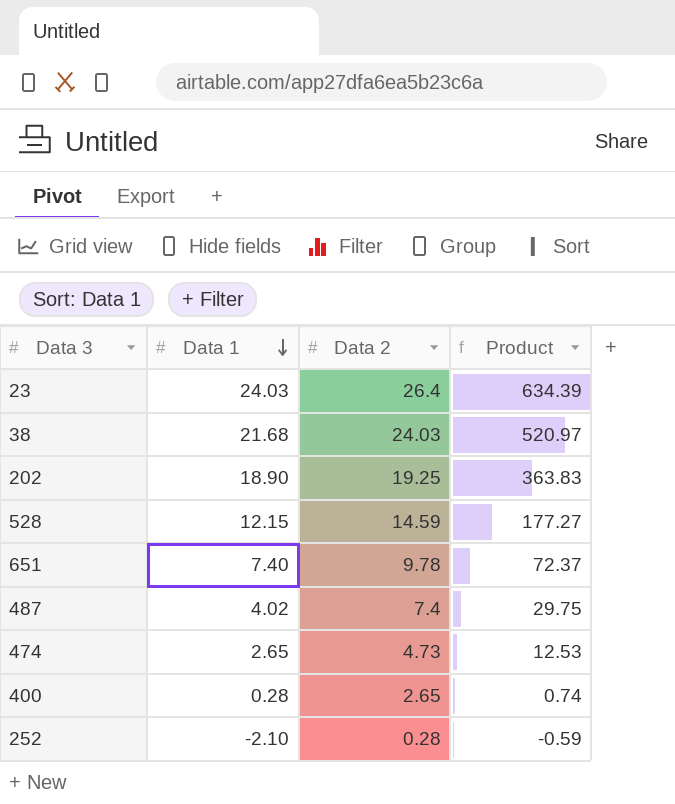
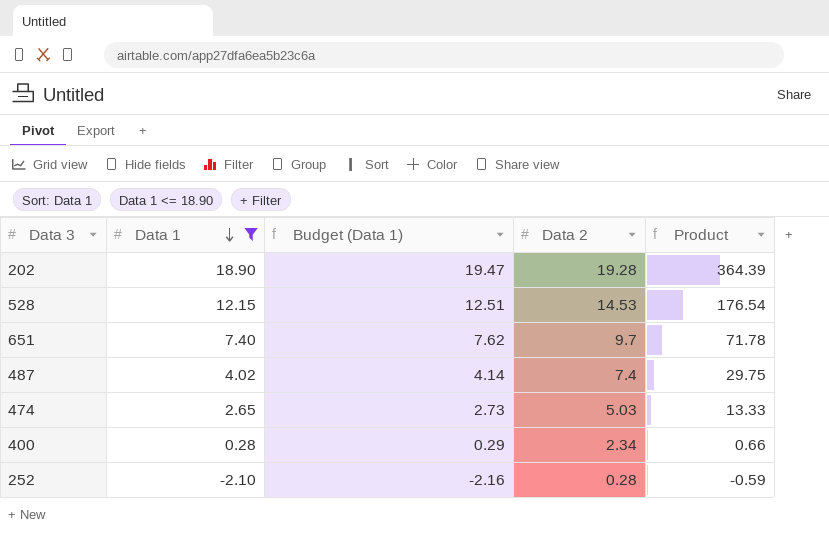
filter: none -> Data 1 <= 18.90
column Budget (Data 1) | formula: none -> [Data 1] * 1.03
202 | Data 2: 19.25 -> 19.28
202 | Product: 363.83 -> 364.39
528 | Data 2: 14.59 -> 14.53
528 | Product: 177.27 -> 176.54
651 | Data 2: 9.78 -> 9.7
651 | Product: 72.37 -> 71.78
474 | Data 2: 4.73 -> 5.03
474 | Product: 12.53 -> 13.33
400 | Data 2: 2.65 -> 2.34
400 | Product: 0.74 -> 0.66

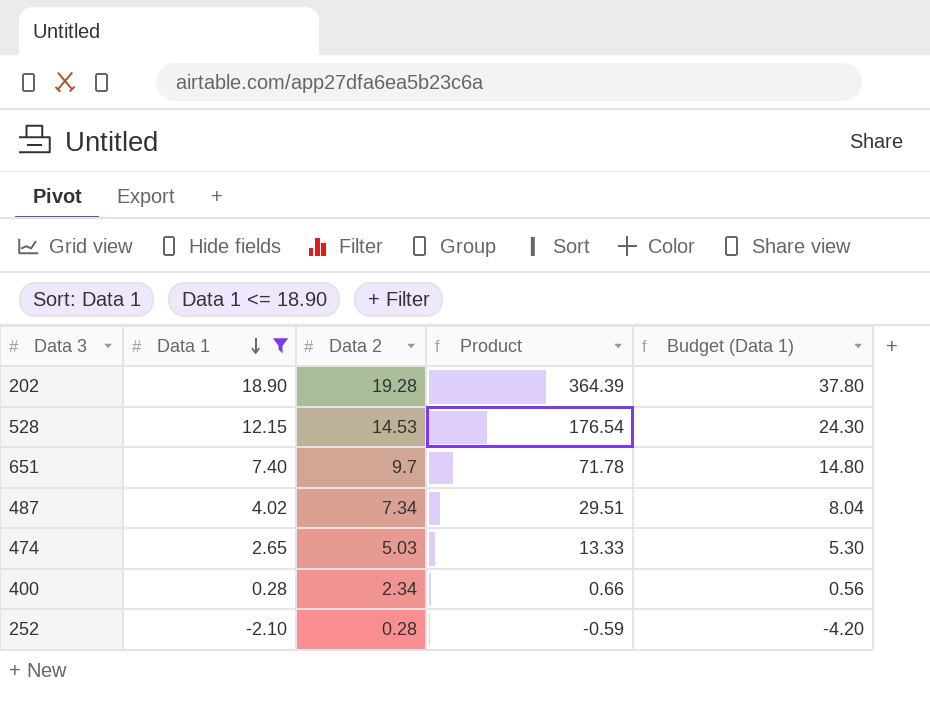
column Budget (Data 1) | formula: [Data 1] * 1.03 -> [Data 1] * 2
column Budget (Data 1) | position: 3 -> 5
487 | Data 2: 7.4 -> 7.34
487 | Product: 29.75 -> 29.51

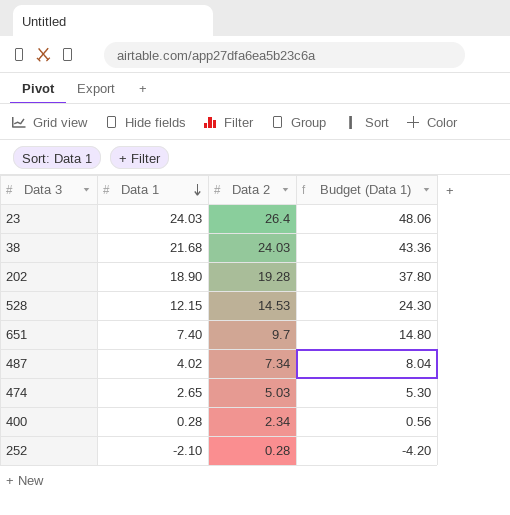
filter: Data 1 <= 18.90 -> none
column Product | formula: [Data 1] * [Data 2] -> none

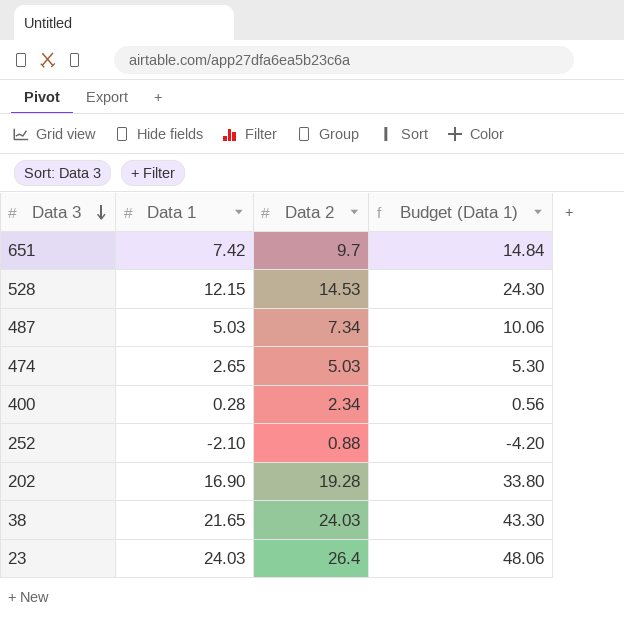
row order: Data 1 descending -> Data 3 descending
651 | Data 1: 7.40 -> 7.42
651 | Budget (Data 1): 14.80 -> 14.84
487 | Data 1: 4.02 -> 5.03
487 | Budget (Data 1): 8.04 -> 10.06
252 | Data 2: 0.28 -> 0.88
202 | Data 1: 18.90 -> 16.90
202 | Budget (Data 1): 37.80 -> 33.80
38 | Data 1: 21.68 -> 21.65
38 | Budget (Data 1): 43.36 -> 43.30

